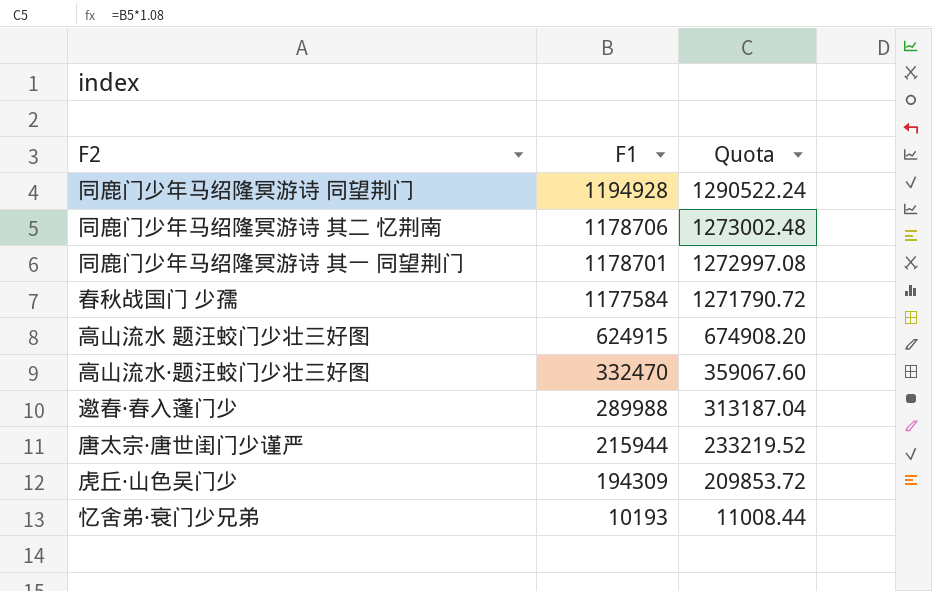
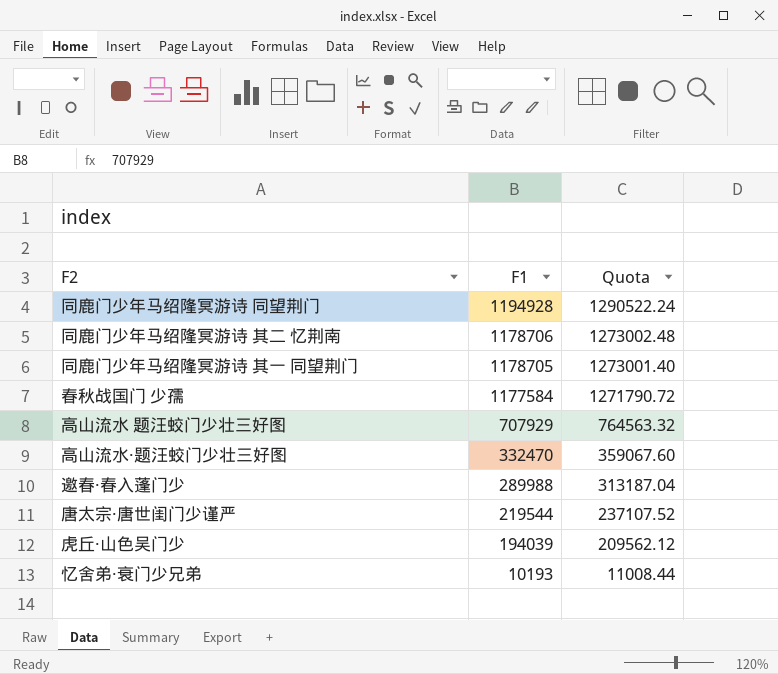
同鹿门少年马绍隆冥游诗 其一 同望荆门 | F1: 1178701 -> 1178705
同鹿门少年马绍隆冥游诗 其一 同望荆门 | Quota: 1272997.08 -> 1273001.40
高山流水 题汪蛟门少壮三好图 | F1: 624915 -> 707929
高山流水 题汪蛟门少壮三好图 | Quota: 674908.20 -> 764563.32
唐太宗·唐世闺门少谨严 | F1: 215944 -> 219544
唐太宗·唐世闺门少谨严 | Quota: 233219.52 -> 237107.52
虎丘·山色吴门少 | F1: 194309 -> 194039
虎丘·山色吴门少 | Quota: 209853.72 -> 209562.12

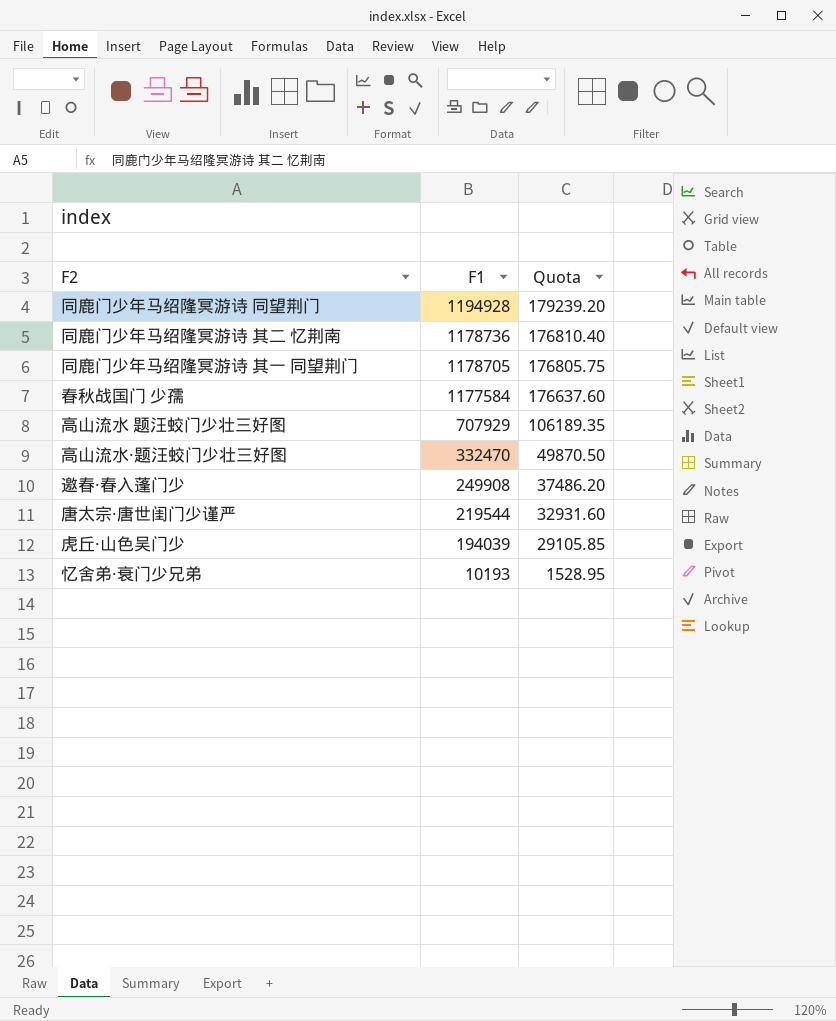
column Quota | formula: [F1] * 1.08 -> [F1] * 0.15
同鹿门少年马绍隆冥游诗 其二 忆荆南 | F1: 1178706 -> 1178736
邀春·春入蓬门少 | F1: 289988 -> 249908

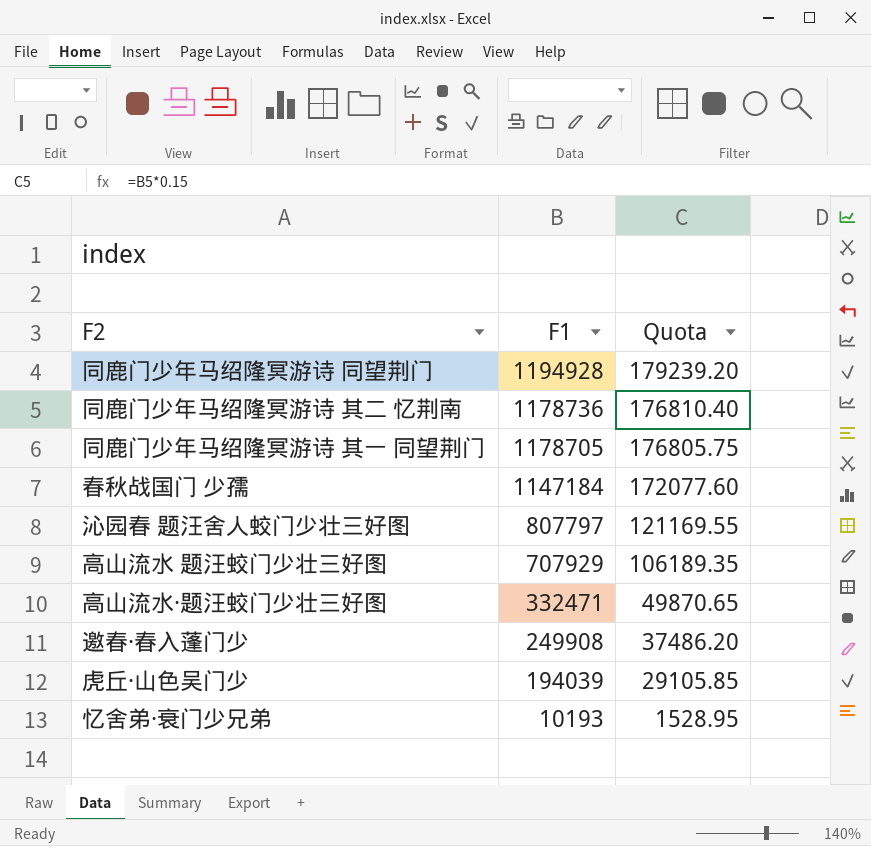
row 唐太宗·唐世闺门少谨严: 219544 | 32931.60 -> none
春秋战国门 少孺 | F1: 1177584 -> 1147184
春秋战国门 少孺 | Quota: 176637.60 -> 172077.60
row 沁园春 题汪舍人蛟门少壮三好图: none -> 807797 | 121169.55
高山流水·题汪蛟门少壮三好图 | F1: 332470 -> 332471
高山流水·题汪蛟门少壮三好图 | Quota: 49870.50 -> 49870.65

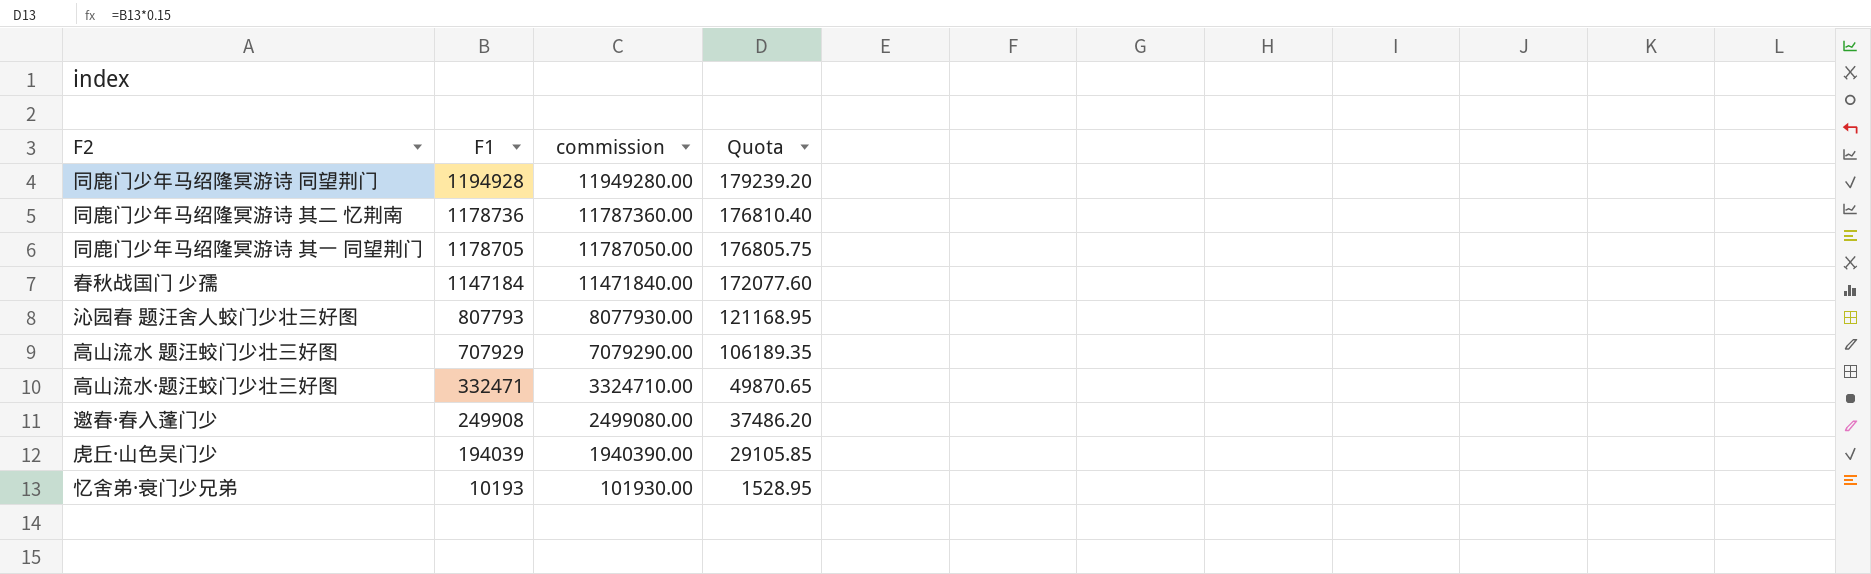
column commission | formula: none -> [F1] * 10
沁园春 题汪舍人蛟门少壮三好图 | F1: 807797 -> 807793
沁园春 题汪舍人蛟门少壮三好图 | Quota: 121169.55 -> 121168.95

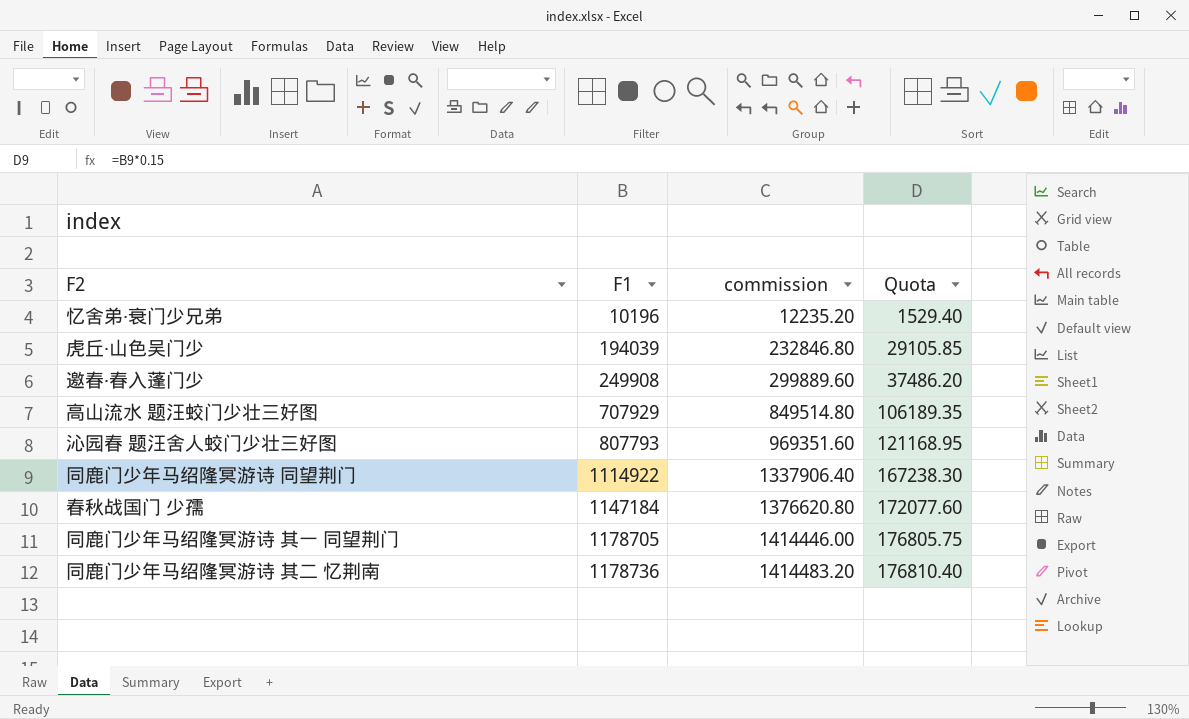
row order: F1 descending -> F1 ascending
column commission | formula: [F1] * 10 -> [F1] * 1.2
row 高山流水·题汪蛟门少壮三好图: 332471 | 3324710.00 | 49870.65 -> none
忆舍弟·衰门少兄弟 | F1: 10193 -> 10196
忆舍弟·衰门少兄弟 | Quota: 1528.95 -> 1529.40
同鹿门少年马绍隆冥游诗 同望荆门 | F1: 1194928 -> 1114922
同鹿门少年马绍隆冥游诗 同望荆门 | Quota: 179239.20 -> 167238.30

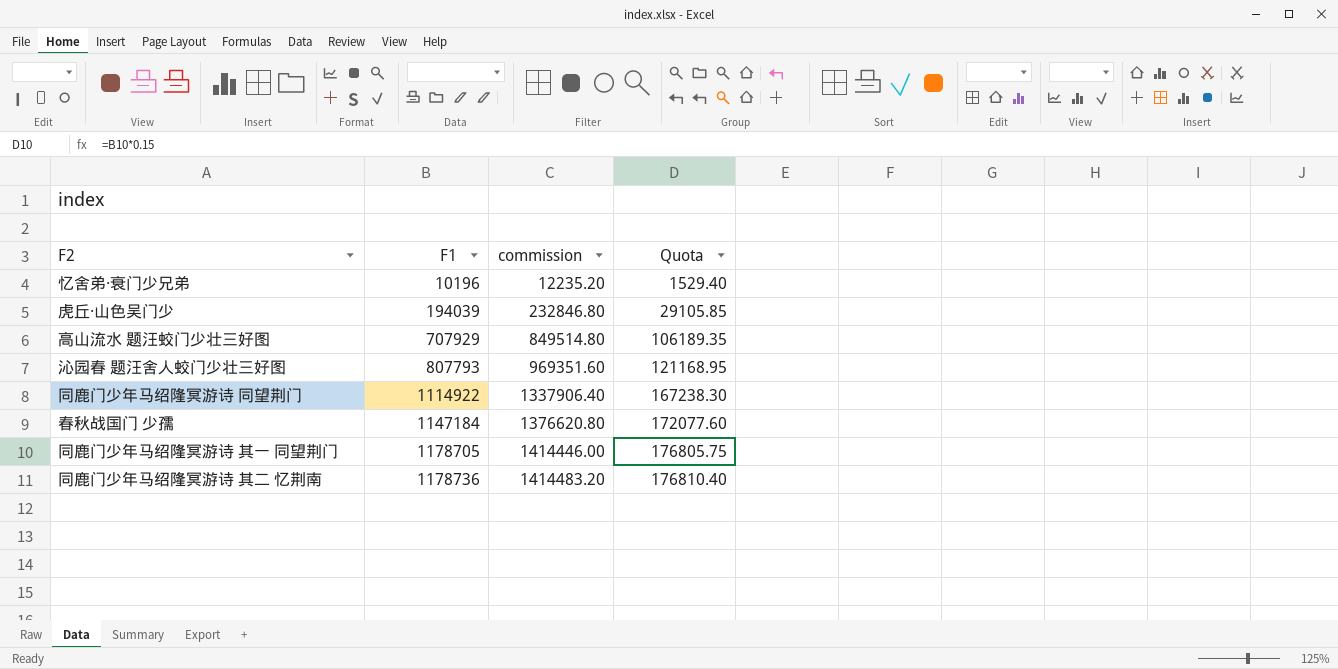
row 邀春·春入蓬门少: 249908 | 299889.60 | 37486.20 -> none

